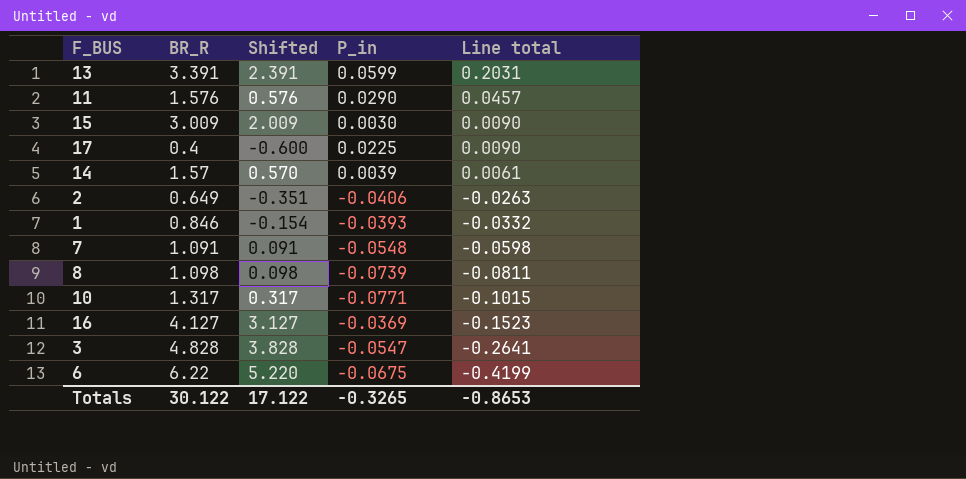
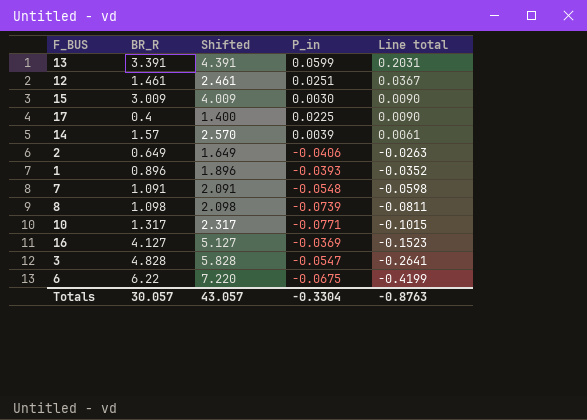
column Shifted | formula: [BR_R] - 1 -> [BR_R] + 1
row 11: 1.576 | 0.576 | 0.0290 | 0.0457 -> none
row 12: none -> 1.461 | 2.461 | 0.0251 | 0.0367
1 | BR_R: 0.846 -> 0.896
1 | Line total: -0.0332 -> -0.0352
Totals | BR_R: 30.122 -> 30.057
Totals | Shifted: 17.122 -> 43.057
Totals | P_in: -0.3265 -> -0.3304
Totals | Line total: -0.8653 -> -0.8763

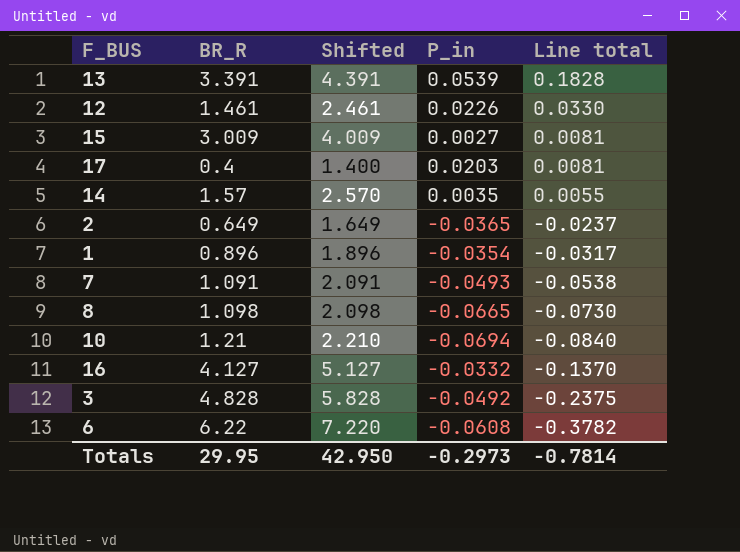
13 | P_in: 0.0599 -> 0.0539
13 | Line total: 0.2031 -> 0.1828
12 | P_in: 0.0251 -> 0.0226
12 | Line total: 0.0367 -> 0.0330
15 | P_in: 0.0030 -> 0.0027
15 | Line total: 0.0090 -> 0.0081
17 | P_in: 0.0225 -> 0.0203
17 | Line total: 0.0090 -> 0.0081
14 | P_in: 0.0039 -> 0.0035
14 | Line total: 0.0061 -> 0.0055
2 | P_in: -0.0406 -> -0.0365
2 | Line total: -0.0263 -> -0.0237
1 | P_in: -0.0393 -> -0.0354
1 | Line total: -0.0352 -> -0.0317
7 | P_in: -0.0548 -> -0.0493
7 | Line total: -0.0598 -> -0.0538
8 | P_in: -0.0739 -> -0.0665
8 | Line total: -0.0811 -> -0.0730
10 | BR_R: 1.317 -> 1.21
10 | Shifted: 2.317 -> 2.210
10 | P_in: -0.0771 -> -0.0694
10 | Line total: -0.1015 -> -0.0840
16 | P_in: -0.0369 -> -0.0332
16 | Line total: -0.1523 -> -0.1370
3 | P_in: -0.0547 -> -0.0492
3 | Line total: -0.2641 -> -0.2375
6 | P_in: -0.0675 -> -0.0608
6 | Line total: -0.4199 -> -0.3782
Totals | BR_R: 30.057 -> 29.95
Totals | Shifted: 43.057 -> 42.950
Totals | P_in: -0.3304 -> -0.2973
Totals | Line total: -0.8763 -> -0.7814

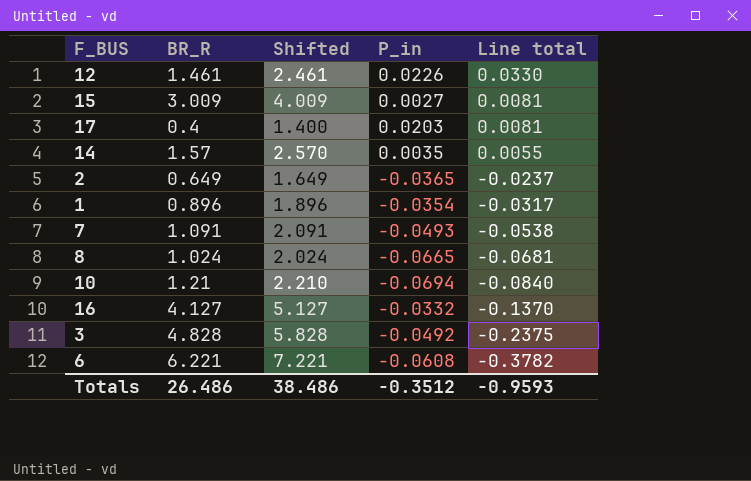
row 13: 3.391 | 4.391 | 0.0539 | 0.1828 -> none
8 | BR_R: 1.098 -> 1.024
8 | Shifted: 2.098 -> 2.024
8 | Line total: -0.0730 -> -0.0681
6 | BR_R: 6.22 -> 6.221
6 | Shifted: 7.220 -> 7.221
Totals | BR_R: 29.95 -> 26.486
Totals | Shifted: 42.950 -> 38.486
Totals | P_in: -0.2973 -> -0.3512
Totals | Line total: -0.7814 -> -0.9593

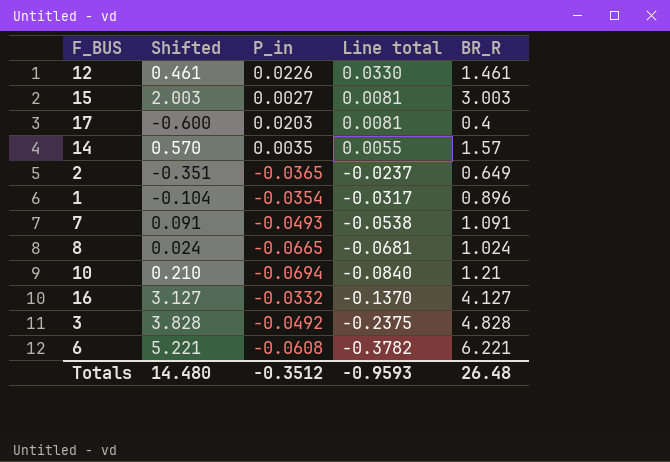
column Shifted | formula: [BR_R] + 1 -> [BR_R] - 1
column BR_R | position: 2 -> 5
15 | BR_R: 3.009 -> 3.003
Totals | Shifted: 38.486 -> 14.480
Totals | BR_R: 26.486 -> 26.48

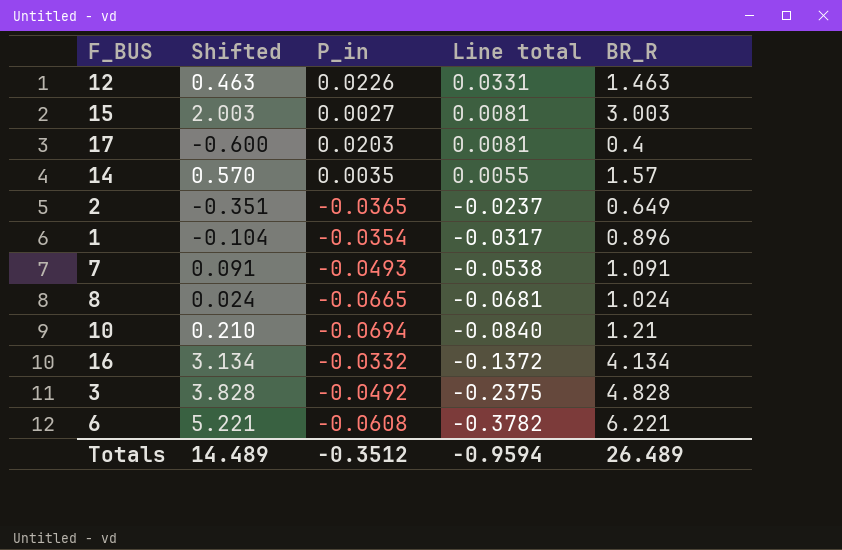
12 | Shifted: 0.461 -> 0.463
12 | Line total: 0.0330 -> 0.0331
12 | BR_R: 1.461 -> 1.463
16 | Shifted: 3.127 -> 3.134
16 | Line total: -0.1370 -> -0.1372
16 | BR_R: 4.127 -> 4.134
Totals | Shifted: 14.480 -> 14.489
Totals | Line total: -0.9593 -> -0.9594
Totals | BR_R: 26.48 -> 26.489

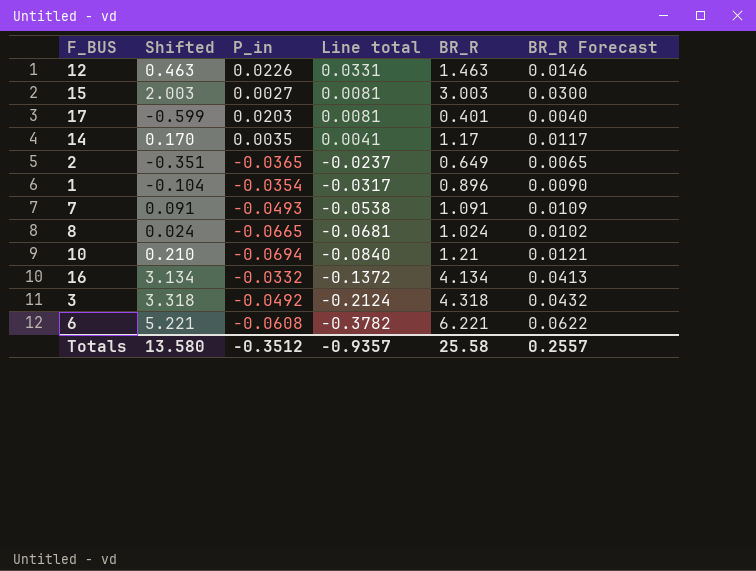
column BR_R Forecast | formula: none -> [BR_R] * 0.01
17 | Shifted: -0.600 -> -0.599
17 | BR_R: 0.4 -> 0.401
14 | Shifted: 0.570 -> 0.170
14 | Line total: 0.0055 -> 0.0041
14 | BR_R: 1.57 -> 1.17
3 | Shifted: 3.828 -> 3.318
3 | Line total: -0.2375 -> -0.2124
3 | BR_R: 4.828 -> 4.318
Totals | Shifted: 14.489 -> 13.580
Totals | Line total: -0.9594 -> -0.9357
Totals | BR_R: 26.489 -> 25.58

